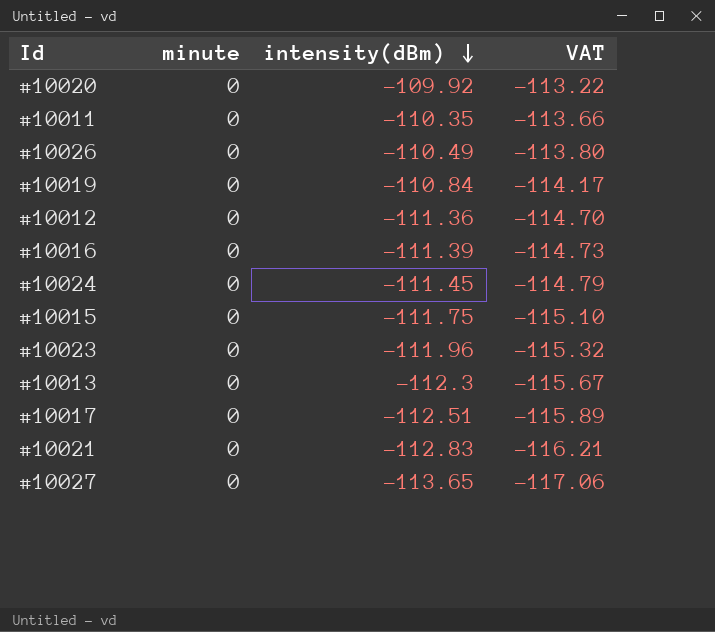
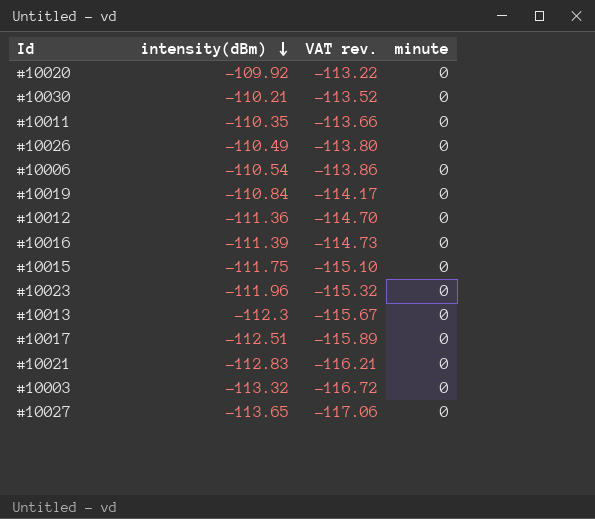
column name: VAT -> VAT rev.
column minute | position: 2 -> 4
row #10024: 0 | -111.45 | -114.79 -> none
row #10030: none -> -110.21 | -113.52 | 0
row #10006: none -> -110.54 | -113.86 | 0
row #10003: none -> -113.32 | -116.72 | 0

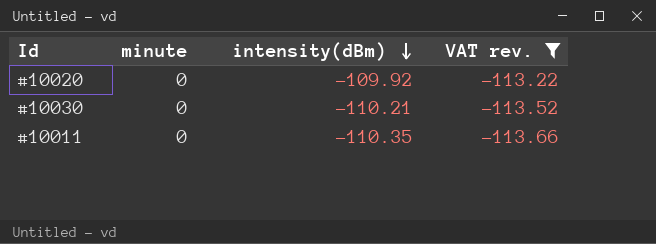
filter: none -> VAT rev. >= -113.66
column minute | position: 4 -> 2

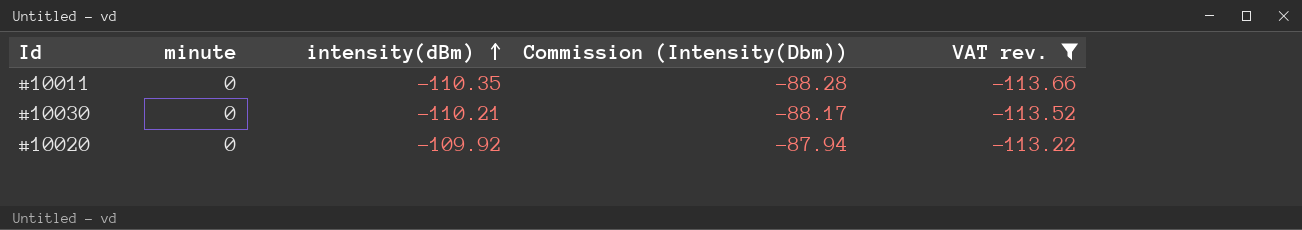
row order: intensity(dBm) descending -> intensity(dBm) ascending
column Commission (Intensity(Dbm)) | formula: none -> [intensity(dBm)] * 0.8

